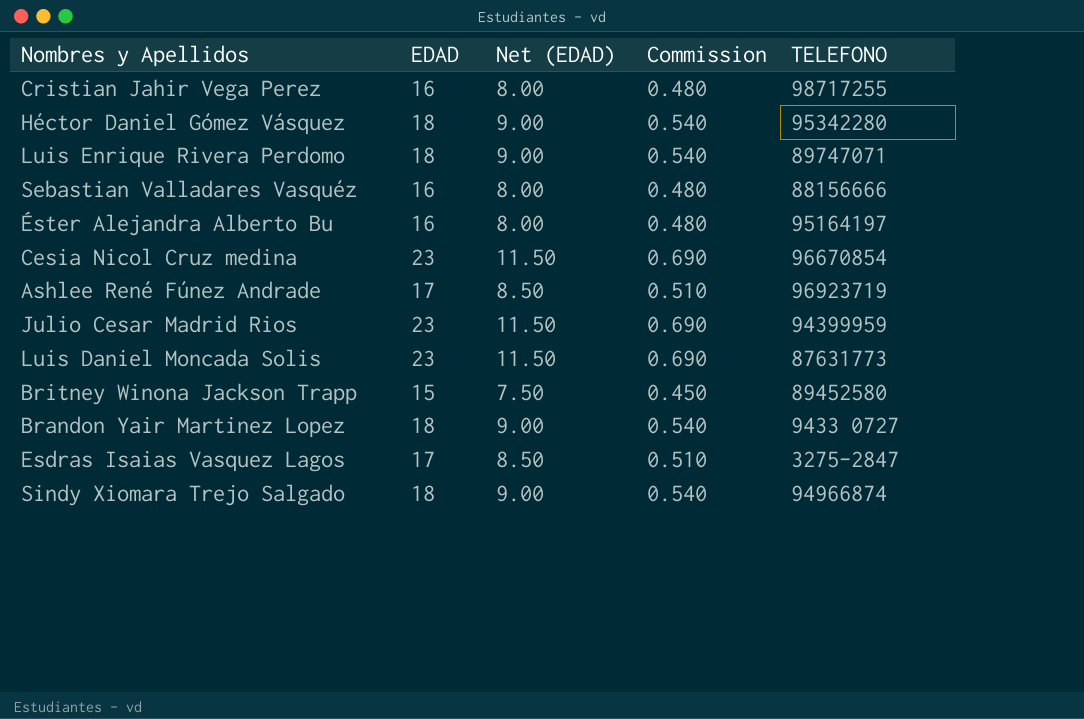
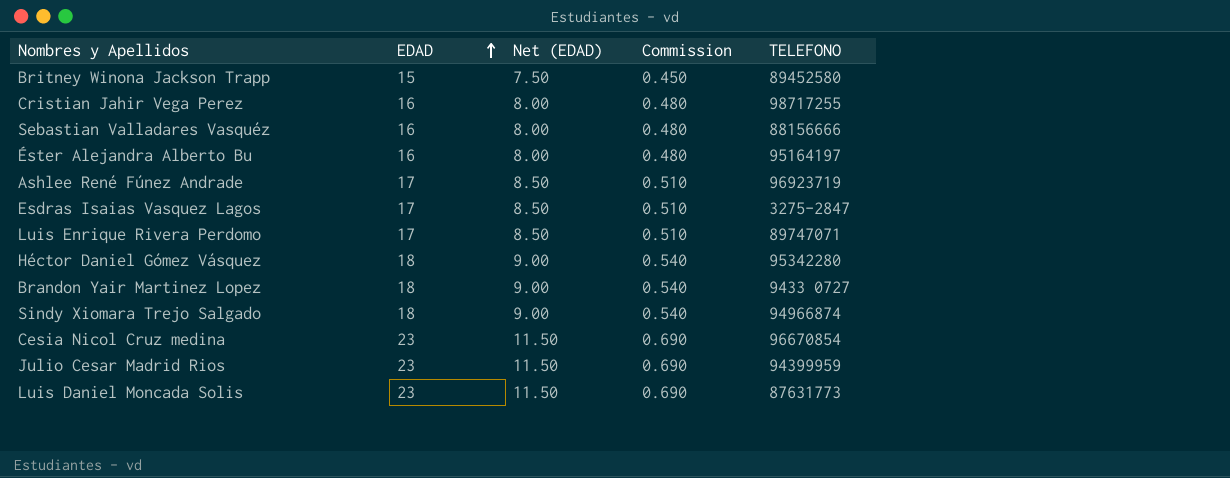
row order: none -> EDAD ascending
Luis Enrique Rivera Perdomo | EDAD: 18 -> 17
Luis Enrique Rivera Perdomo | Net (EDAD): 9.00 -> 8.50
Luis Enrique Rivera Perdomo | Commission: 0.540 -> 0.510

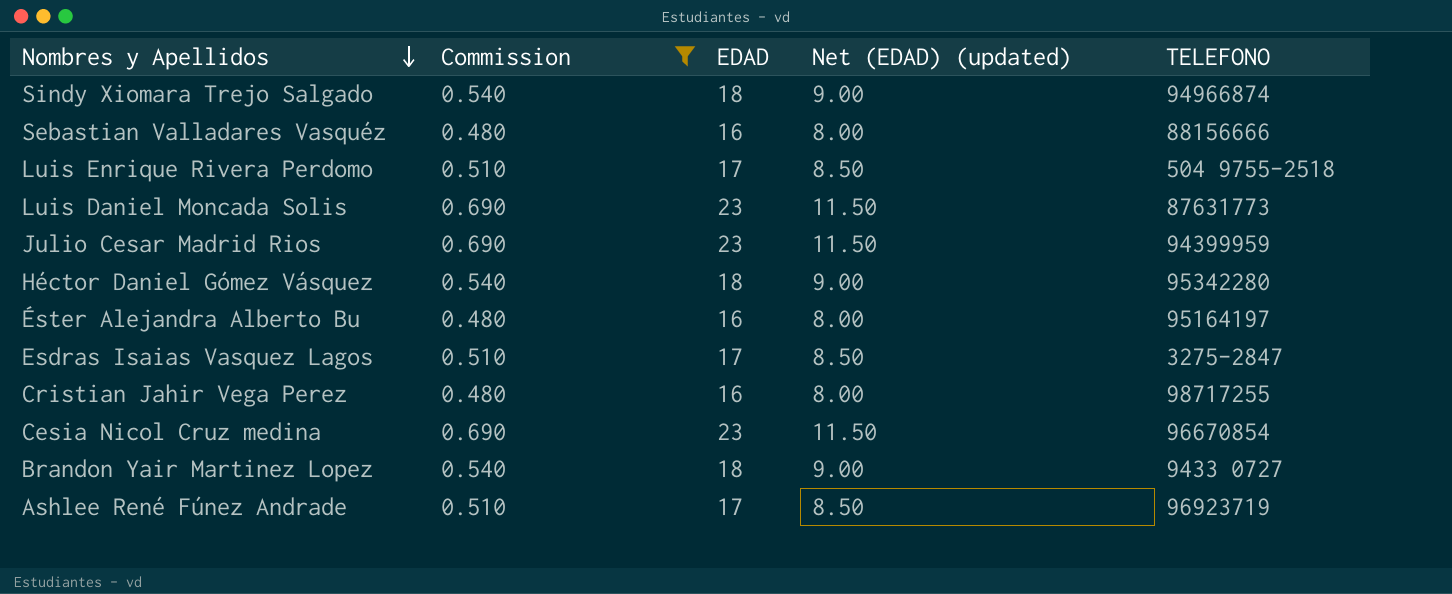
filter: none -> Commission != 0.450
row order: EDAD ascending -> Nombres y Apellidos descending
column Commission | position: 4 -> 2
column name: Net (EDAD) -> Net (EDAD) (updated)
Luis Enrique Rivera Perdomo | TELEFONO: 89747071 -> 504 9755-2518

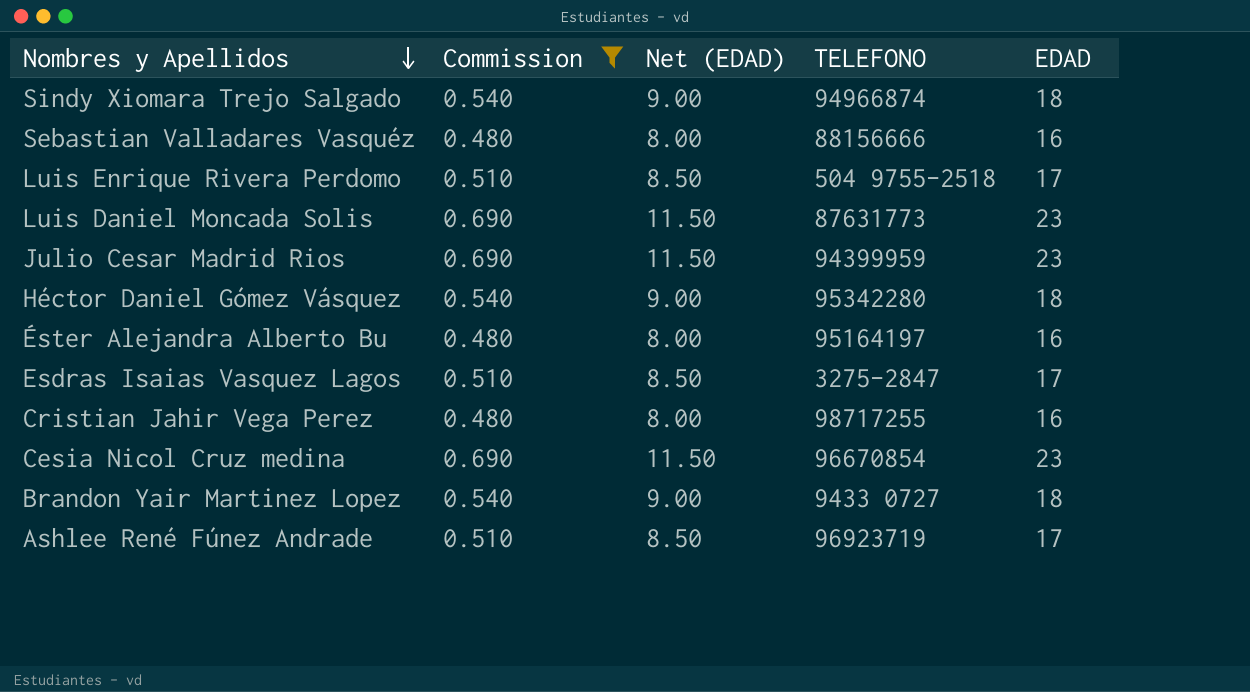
column name: Net (EDAD) (updated) -> Net (EDAD)
column EDAD | position: 3 -> 5

